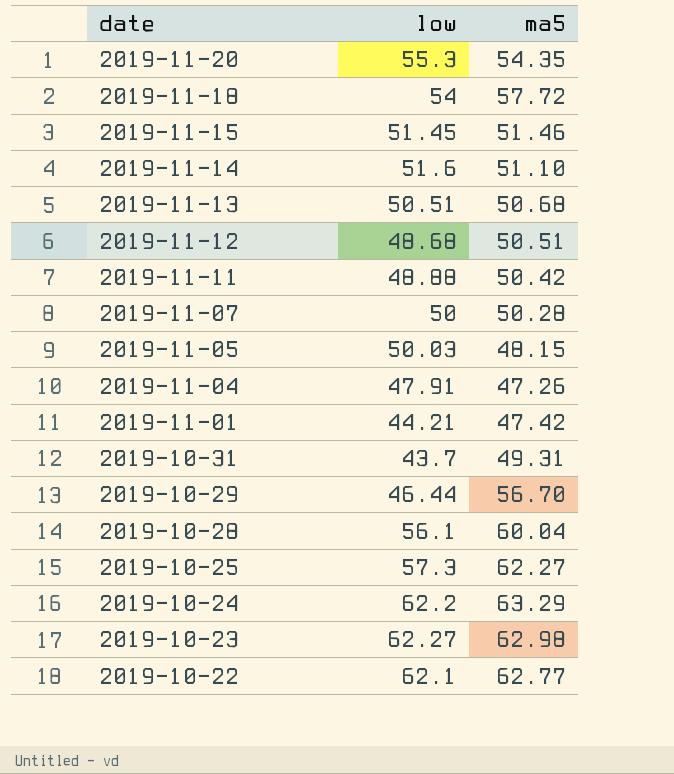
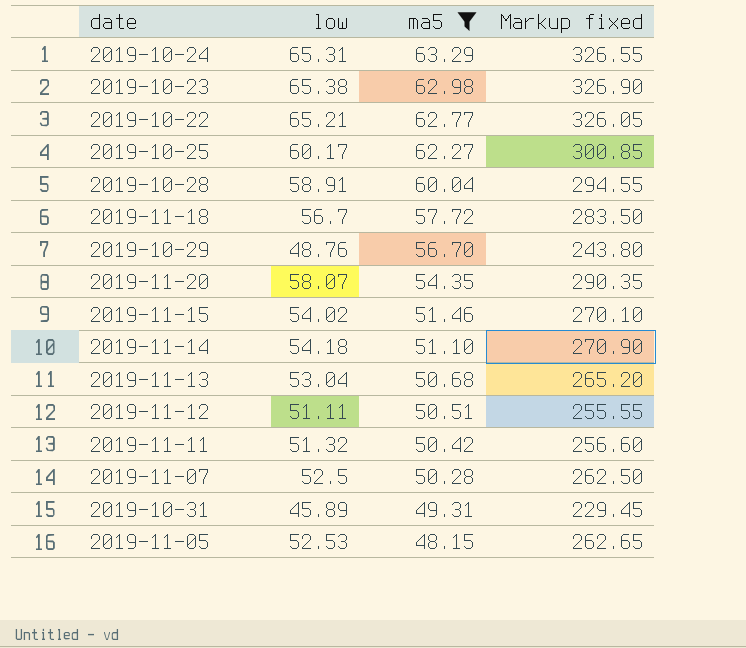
filter: none -> ma5 >= 48.15
row order: date descending -> ma5 descending
column Markup fixed | formula: none -> [low] * 5
2019-10-24 | low: 62.2 -> 65.31
2019-10-23 | low: 62.27 -> 65.38
2019-10-22 | low: 62.1 -> 65.21
2019-10-25 | low: 57.3 -> 60.17
2019-10-28 | low: 56.1 -> 58.91
2019-11-18 | low: 54 -> 56.7
2019-10-29 | low: 46.44 -> 48.76
2019-11-20 | low: 55.3 -> 58.07
2019-11-15 | low: 51.45 -> 54.02
2019-11-14 | low: 51.6 -> 54.18
2019-11-13 | low: 50.51 -> 53.04
2019-11-12 | low: 48.68 -> 51.11
2019-11-11 | low: 48.88 -> 51.32
2019-11-07 | low: 50 -> 52.5
2019-10-31 | low: 43.7 -> 45.89
2019-11-05 | low: 50.03 -> 52.53

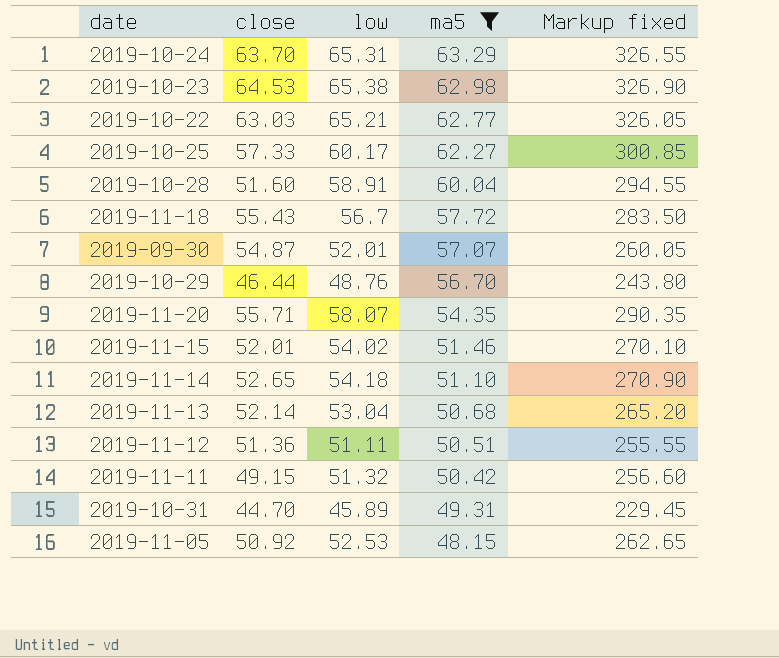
column close | position: none -> 2
row 2019-11-07: 52.5 | 50.28 | 262.50 -> none
row 2019-09-30: none -> 54.87 | 52.01 | 57.07 | 260.05

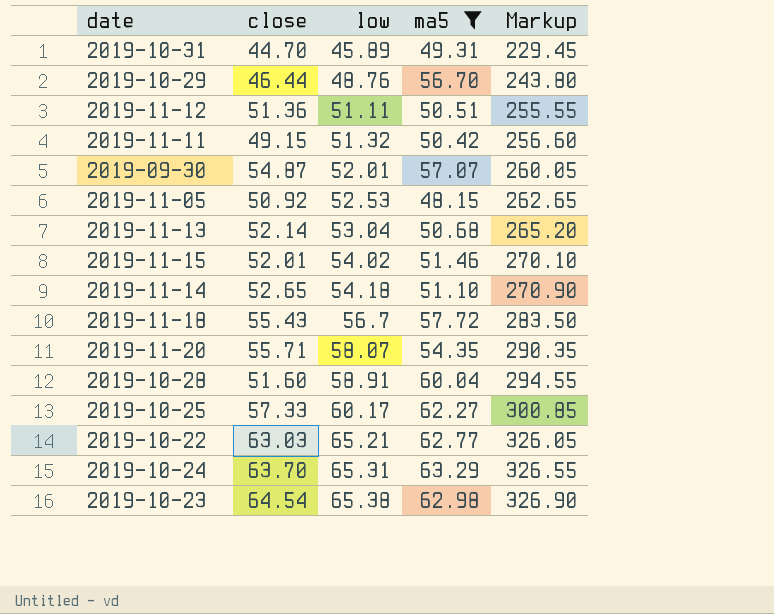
row order: ma5 descending -> low ascending
column name: Markup fixed -> Markup
2019-10-23 | close: 64.53 -> 64.54

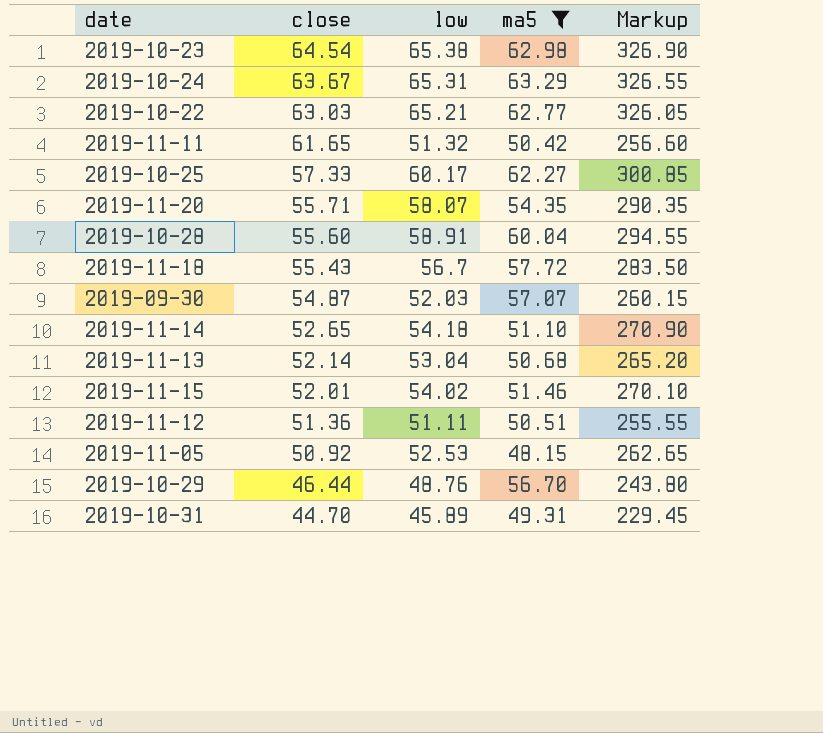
row order: low ascending -> close descending
2019-10-24 | close: 63.70 -> 63.67
2019-11-11 | close: 49.15 -> 61.65
2019-10-28 | close: 51.60 -> 55.60
2019-09-30 | low: 52.01 -> 52.03
2019-09-30 | Markup: 260.05 -> 260.15

